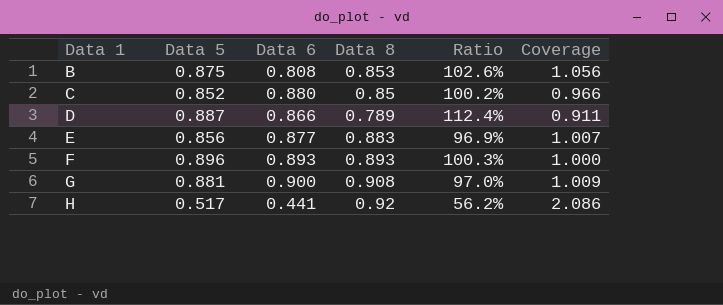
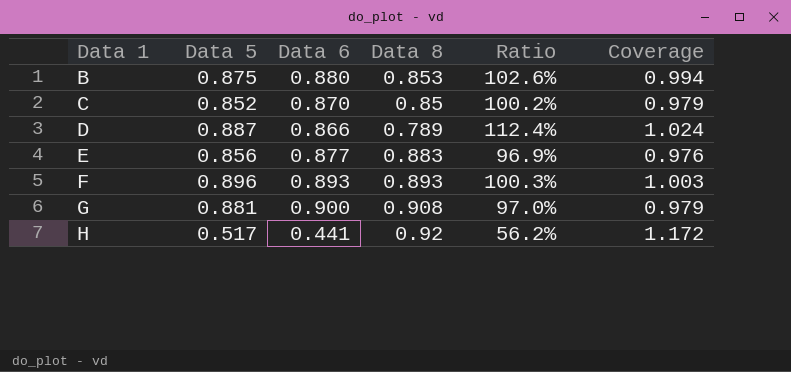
column Coverage | formula: [Data 8] / [Data 6] -> [Data 5] / [Data 6]
B | Data 6: 0.808 -> 0.880
C | Data 6: 0.880 -> 0.870

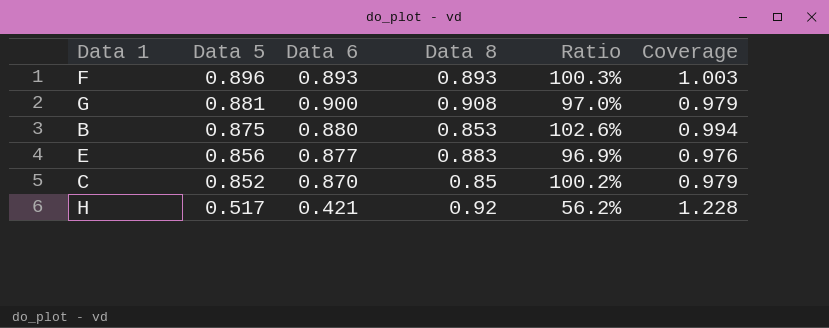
row order: Data 1 ascending -> Data 5 descending
row D: 0.887 | 0.866 | 0.789 | 112.4% | 1.024 -> none
H | Data 6: 0.441 -> 0.421
H | Coverage: 1.172 -> 1.228

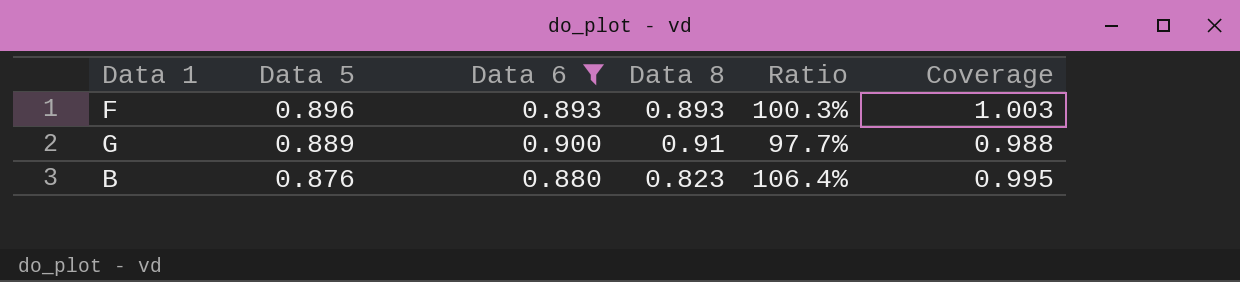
filter: none -> Data 6 >= 0.880
G | Data 5: 0.881 -> 0.889
G | Data 8: 0.908 -> 0.91
G | Ratio: 97.0% -> 97.7%
G | Coverage: 0.979 -> 0.988
B | Data 5: 0.875 -> 0.876
B | Data 8: 0.853 -> 0.823
B | Ratio: 102.6% -> 106.4%
B | Coverage: 0.994 -> 0.995

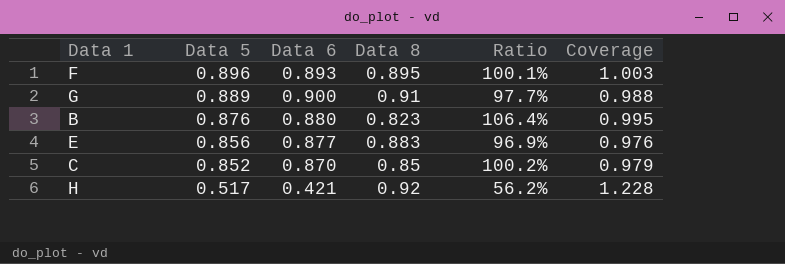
filter: Data 6 >= 0.880 -> none
F | Data 8: 0.893 -> 0.895
F | Ratio: 100.3% -> 100.1%

